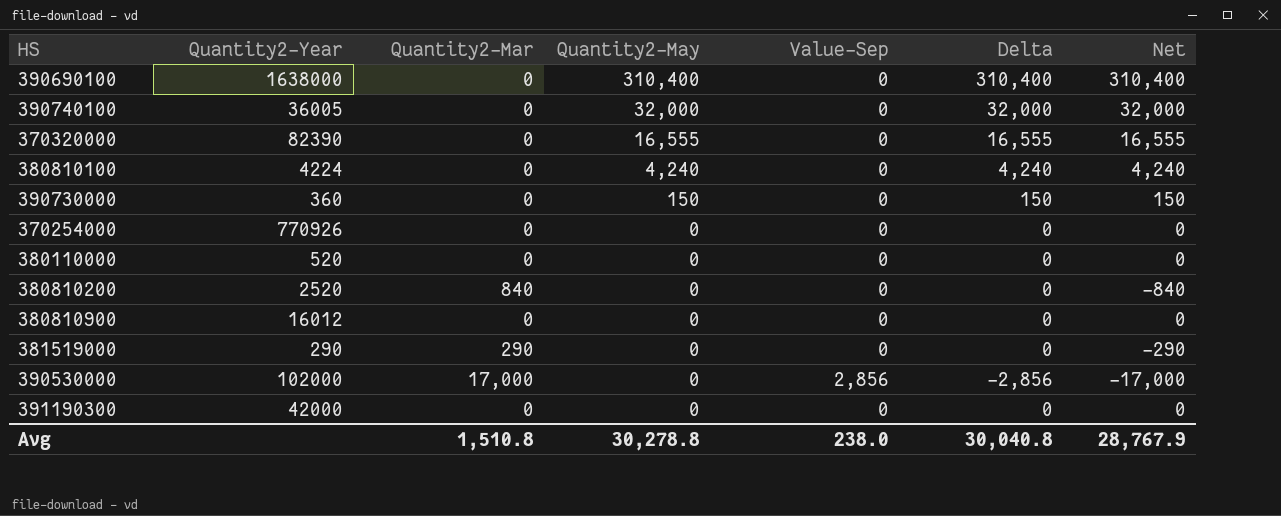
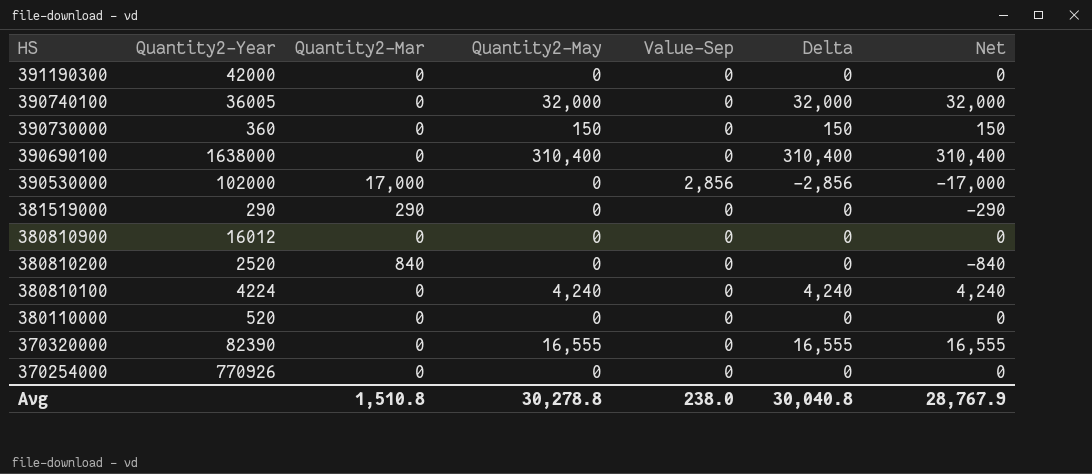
row order: Quantity2-May descending -> HS descending

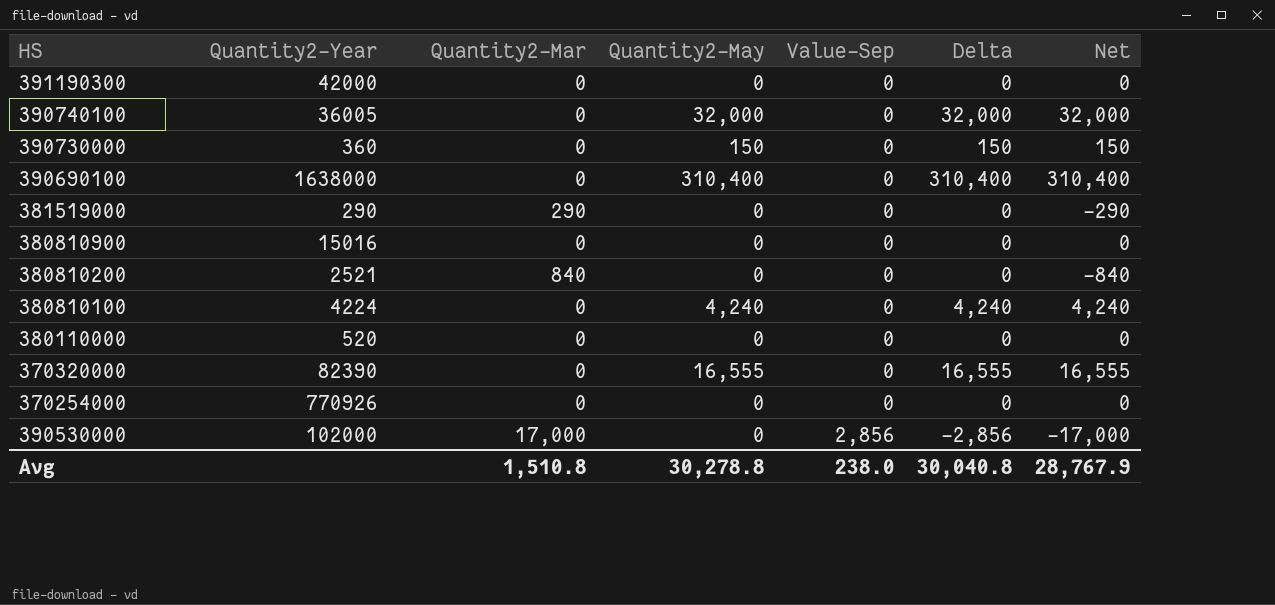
row order: HS descending -> Value-Sep ascending
380810900 | Quantity2-Year: 16012 -> 15016
380810200 | Quantity2-Year: 2520 -> 2521

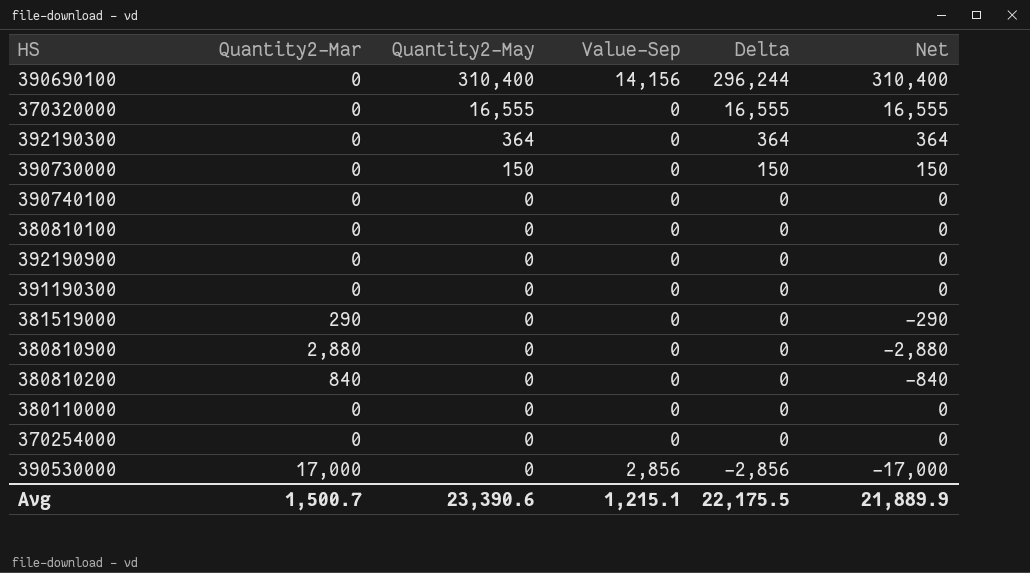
row order: Value-Sep ascending -> Quantity2-May descending
column Quantity2-Year | position: 2 -> none
390690100 | Value-Sep: 0 -> 14,156
390690100 | Delta: 310,400 -> 296,244
row 392190300: none -> 0 | 364 | 0 | 364 | 364
390740100 | Quantity2-May: 32,000 -> 0
390740100 | Delta: 32,000 -> 0
390740100 | Net: 32,000 -> 0
380810100 | Quantity2-May: 4,240 -> 0
380810100 | Delta: 4,240 -> 0
380810100 | Net: 4,240 -> 0
row 392190900: none -> 0 | 0 | 0 | 0 | 0
380810900 | Quantity2-Mar: 0 -> 2,880
380810900 | Net: 0 -> -2,880
Avg | Quantity2-Mar: 1,510.8 -> 1,500.7
Avg | Quantity2-May: 30,278.8 -> 23,390.6
Avg | Value-Sep: 238.0 -> 1,215.1
Avg | Delta: 30,040.8 -> 22,175.5
Avg | Net: 28,767.9 -> 21,889.9

